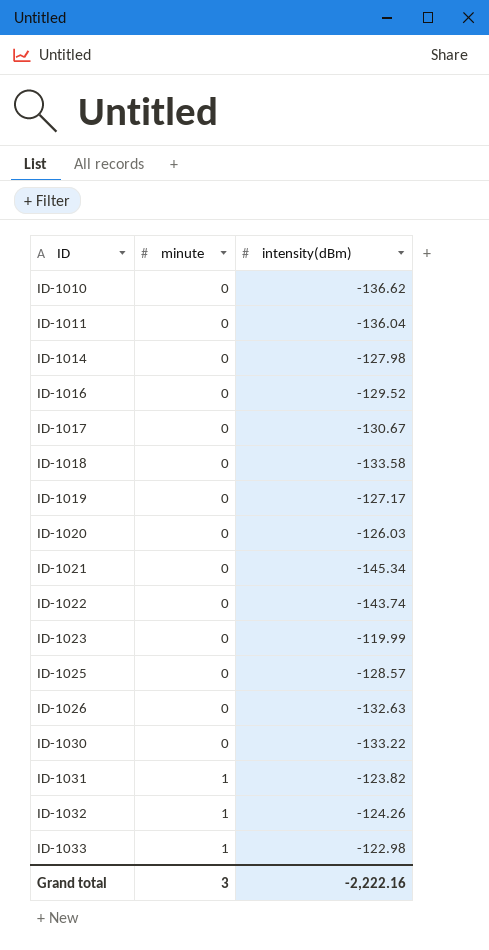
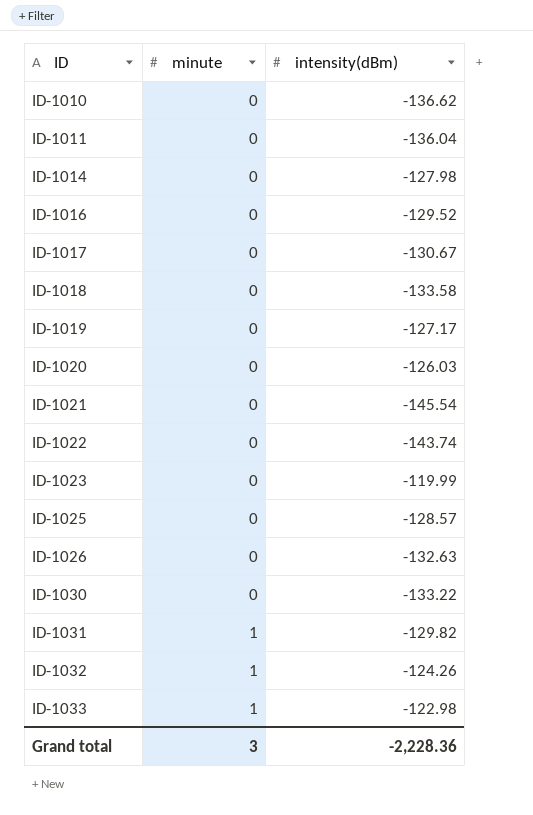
ID-1021 | intensity(dBm): -145.34 -> -145.54
ID-1031 | intensity(dBm): -123.82 -> -129.82
Grand total | intensity(dBm): -2,222.16 -> -2,228.36

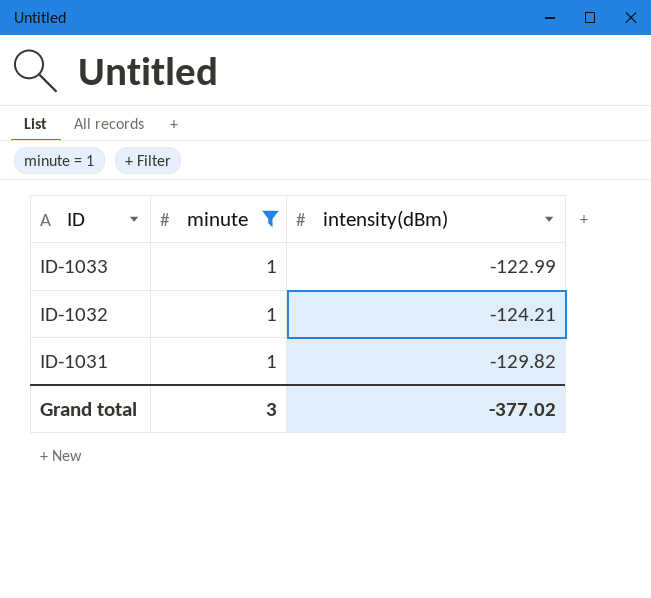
filter: none -> minute = 1
row order: ID ascending -> ID descending
ID-1033 | intensity(dBm): -122.98 -> -122.99
ID-1032 | intensity(dBm): -124.26 -> -124.21
Grand total | intensity(dBm): -2,228.36 -> -377.02

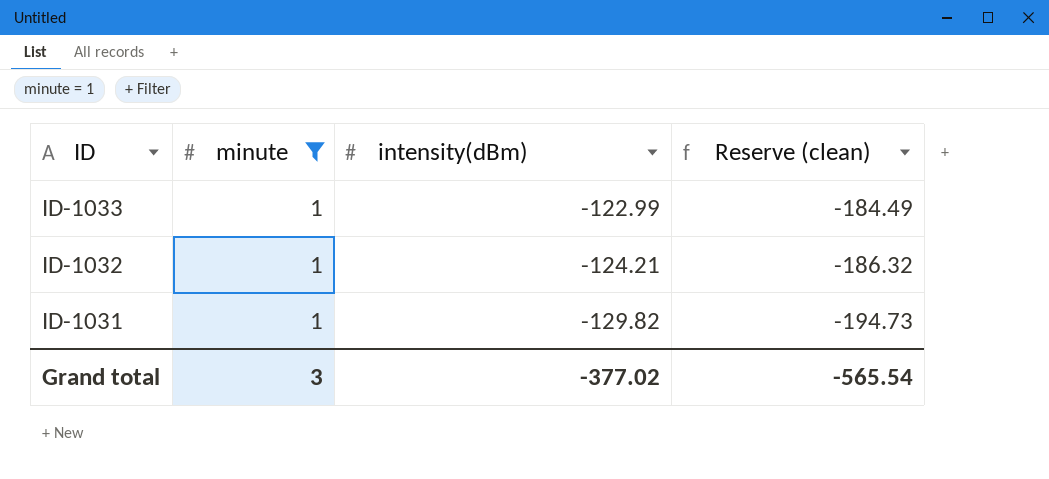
column Reserve (clean) | formula: none -> [intensity(dBm)] * 1.5

